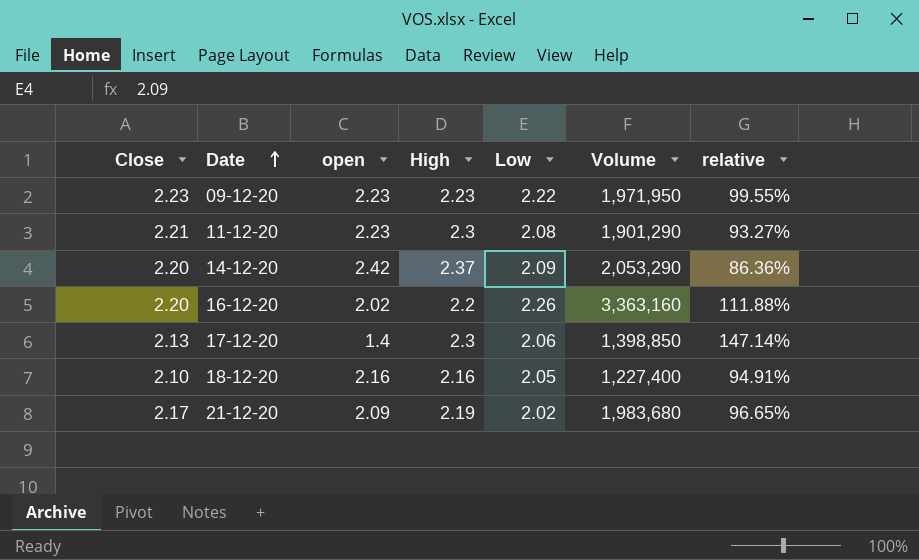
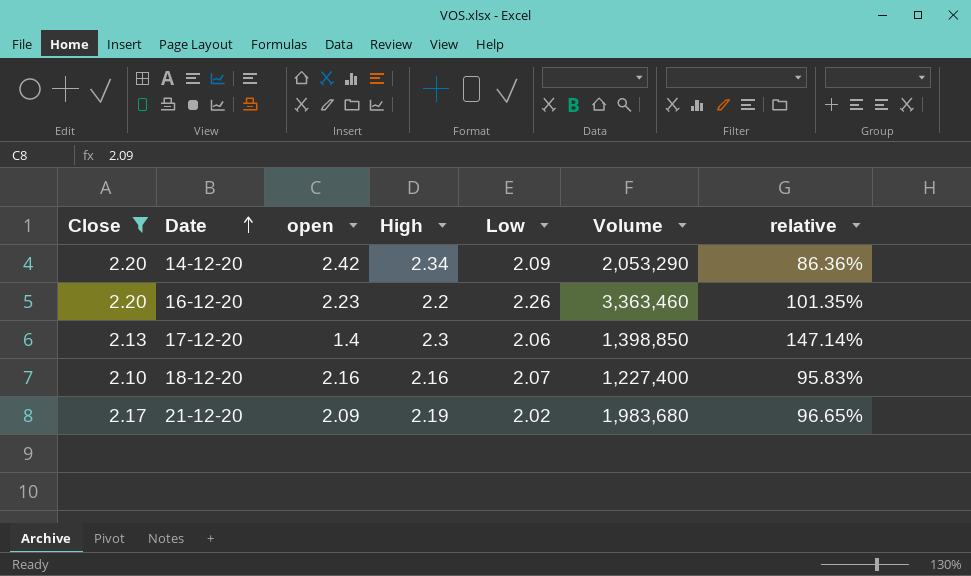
filter: none -> Close <= 2.20
14-12-20 | High: 2.37 -> 2.34
16-12-20 | open: 2.02 -> 2.23
16-12-20 | Volume: 3,363,160 -> 3,363,460
16-12-20 | relative: 111.88% -> 101.35%
18-12-20 | Low: 2.05 -> 2.07
18-12-20 | relative: 94.91% -> 95.83%

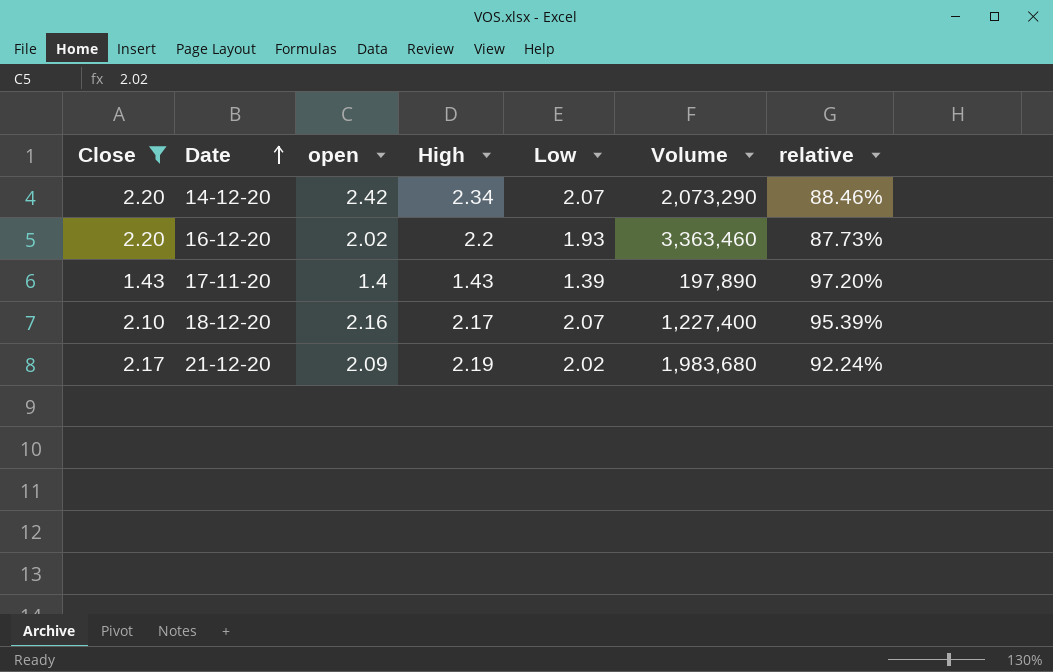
column relative | formula: [Low] / [open] -> [Low] / [High]
row 17-12-20: 2.13 | 1.4 | 2.3 | 2.06 | 1,398,850 | 147.14% -> none
14-12-20 | Low: 2.09 -> 2.07
14-12-20 | Volume: 2,053,290 -> 2,073,290
16-12-20 | open: 2.23 -> 2.02
16-12-20 | Low: 2.26 -> 1.93
row 17-11-20: none -> 1.43 | 1.4 | 1.43 | 1.39 | 197,890 | 97.20%
18-12-20 | High: 2.16 -> 2.17

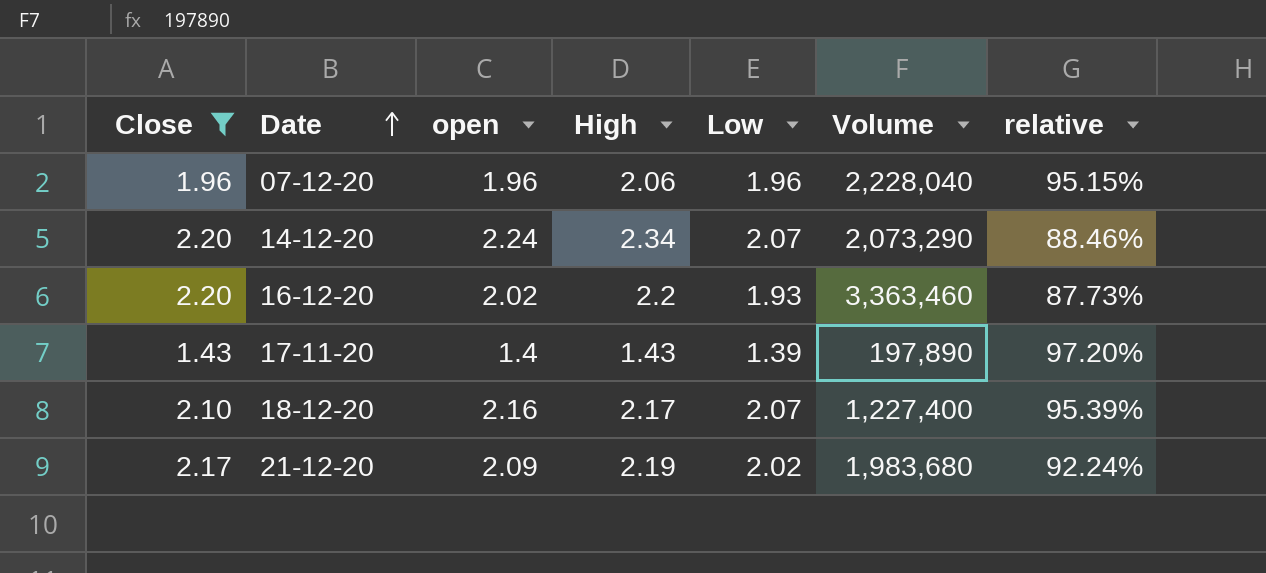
row 07-12-20: none -> 1.96 | 1.96 | 2.06 | 1.96 | 2,228,040 | 95.15%
14-12-20 | open: 2.42 -> 2.24

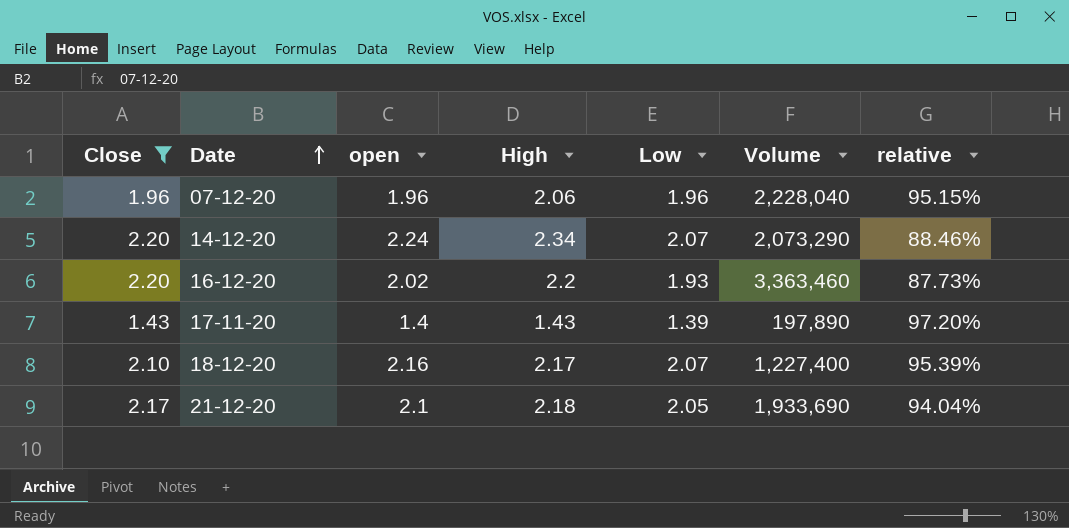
21-12-20 | open: 2.09 -> 2.1
21-12-20 | High: 2.19 -> 2.18
21-12-20 | Low: 2.02 -> 2.05
21-12-20 | Volume: 1,983,680 -> 1,933,690
21-12-20 | relative: 92.24% -> 94.04%

